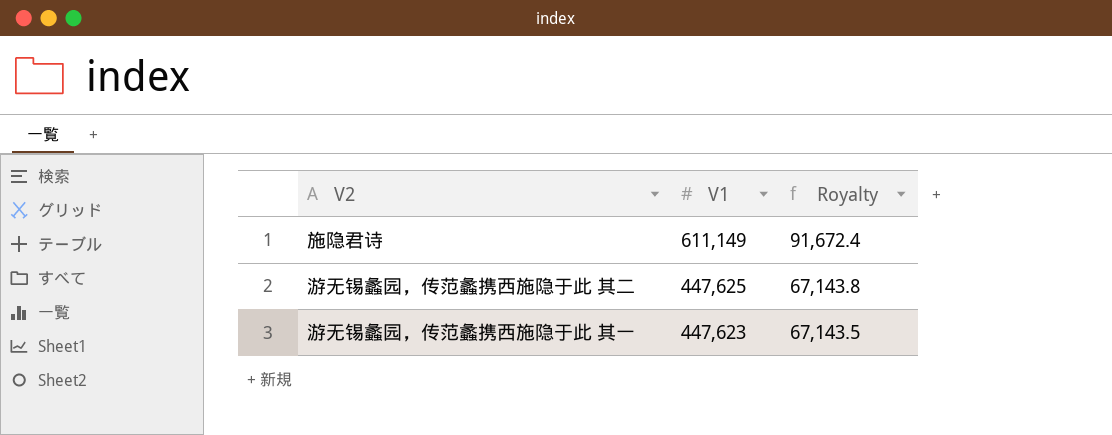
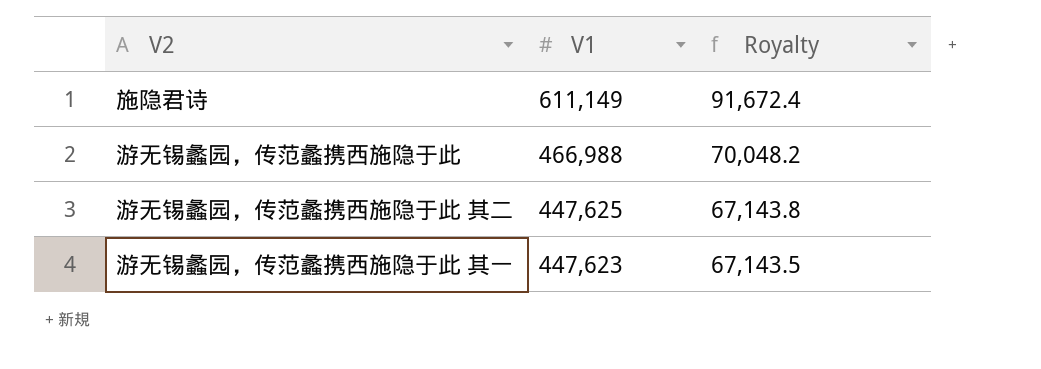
row 游无锡蠡园，传范蠡携西施隐于此: none -> 466,988 | 70,048.2

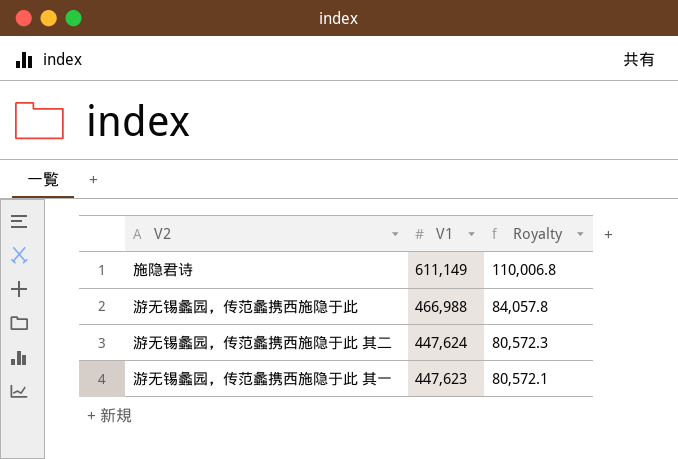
column Royalty | formula: [V1] * 0.15 -> [V1] * 0.18
游无锡蠡园，传范蠡携西施隐于此 其二 | V1: 447,625 -> 447,624

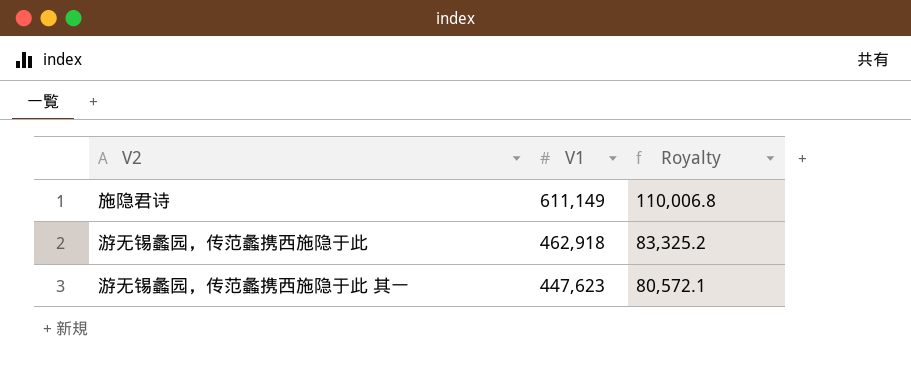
row 游无锡蠡园，传范蠡携西施隐于此 其二: 447,624 | 80,572.3 -> none
游无锡蠡园，传范蠡携西施隐于此 | V1: 466,988 -> 462,918
游无锡蠡园，传范蠡携西施隐于此 | Royalty: 84,057.8 -> 83,325.2

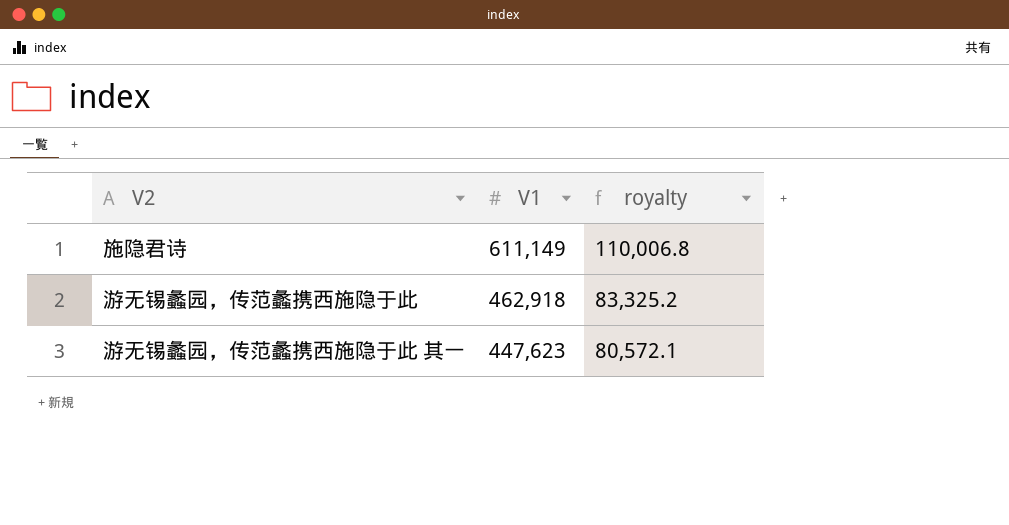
column name: Royalty -> royalty

